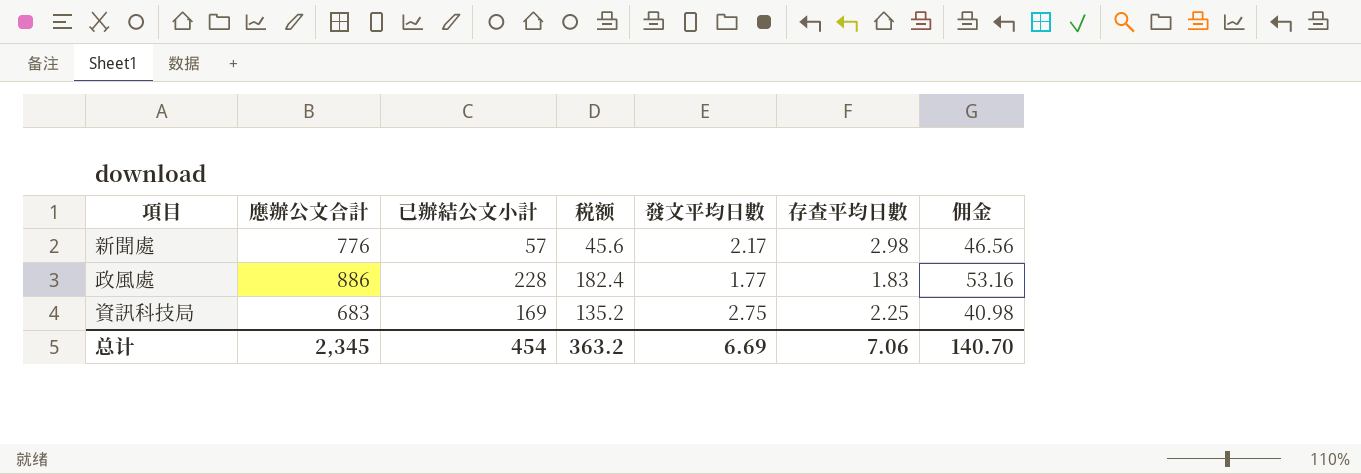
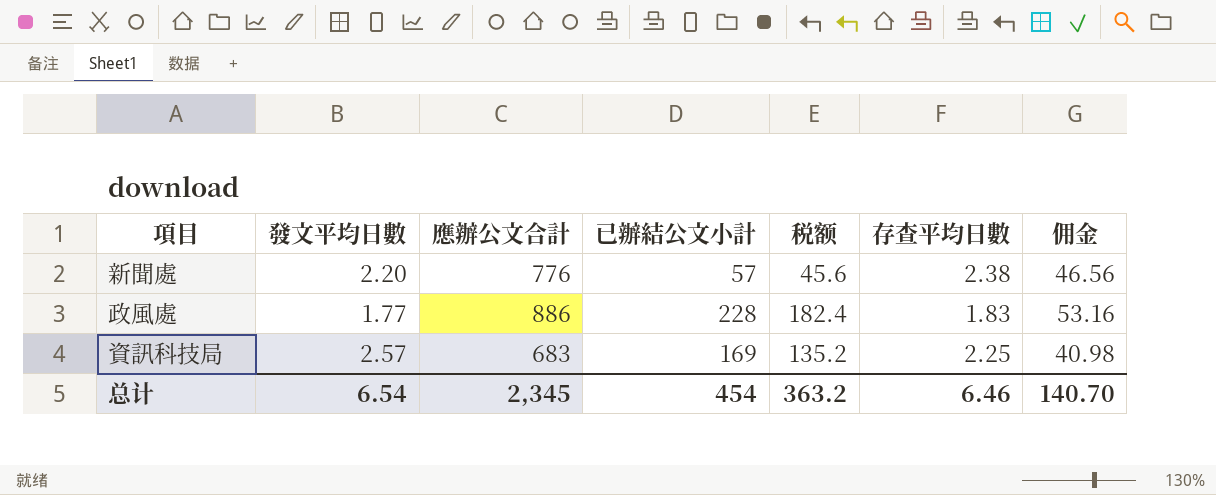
column 發文平均日數 | position: 5 -> 2
新聞處 | 發文平均日數: 2.17 -> 2.20
新聞處 | 存查平均日數: 2.98 -> 2.38
資訊科技局 | 發文平均日數: 2.75 -> 2.57
总计 | 發文平均日數: 6.69 -> 6.54
总计 | 存查平均日數: 7.06 -> 6.46

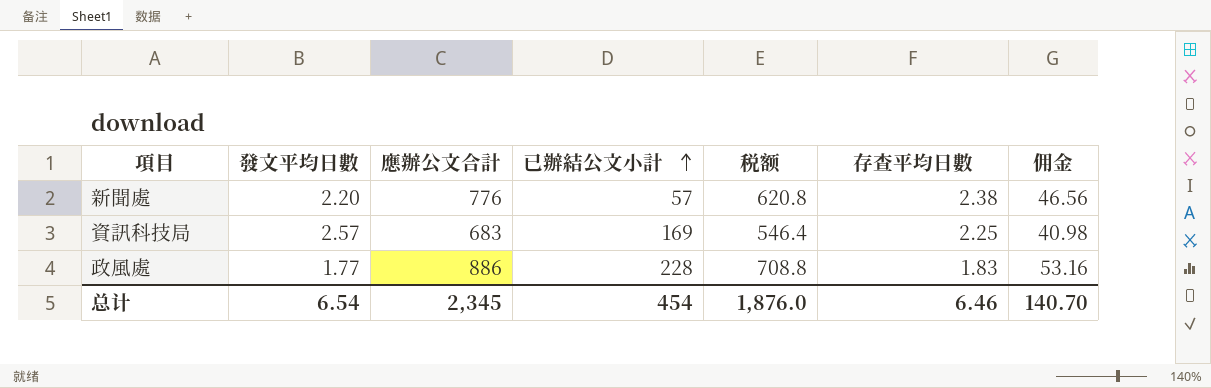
row order: none -> 已辦結公文小計 ascending
column 税额 | formula: [已辦結公文小計] * 0.8 -> [應辦公文合計] * 0.8
总计 | 税额: 363.2 -> 1,876.0

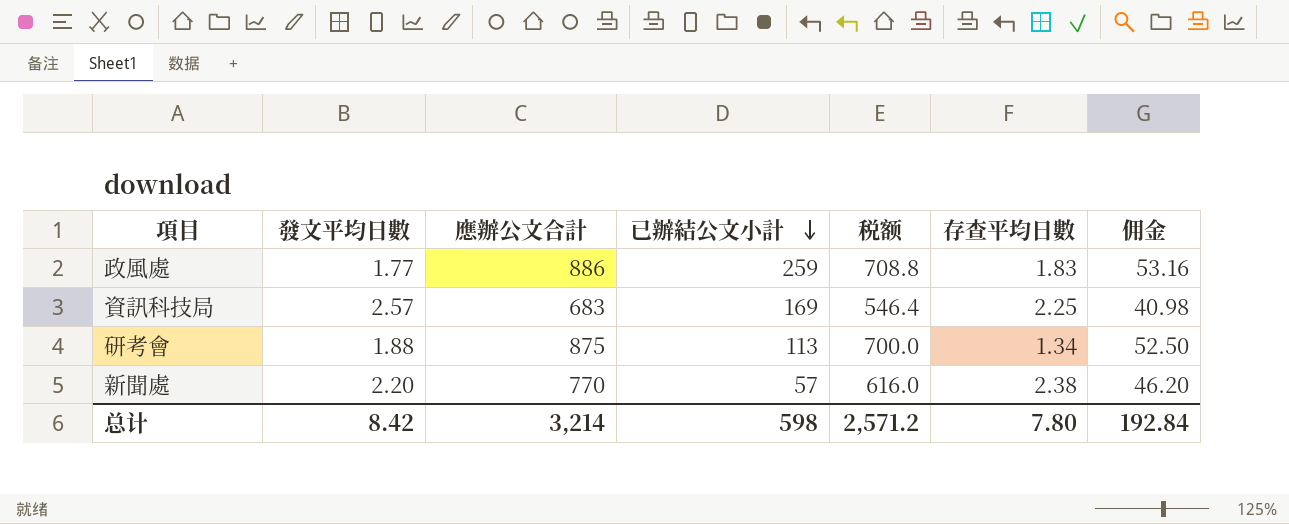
row order: 已辦結公文小計 ascending -> 已辦結公文小計 descending
政風處 | 已辦結公文小計: 228 -> 259
row 研考會: none -> 1.88 | 875 | 113 | 700.0 | 1.34 | 52.50
新聞處 | 應辦公文合計: 776 -> 770
新聞處 | 税额: 620.8 -> 616.0
新聞處 | 佣金: 46.56 -> 46.20
总计 | 發文平均日數: 6.54 -> 8.42
总计 | 應辦公文合計: 2,345 -> 3,214
总计 | 已辦結公文小計: 454 -> 598
总计 | 税额: 1,876.0 -> 2,571.2
总计 | 存查平均日數: 6.46 -> 7.80
总计 | 佣金: 140.70 -> 192.84

